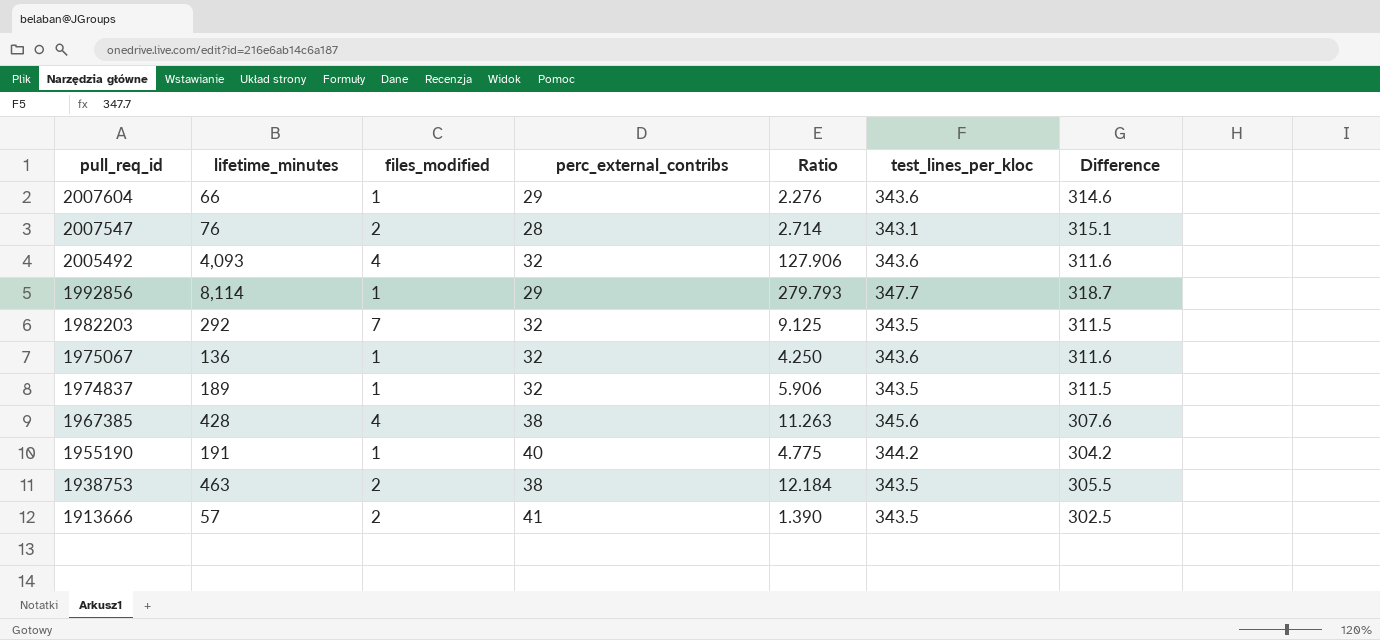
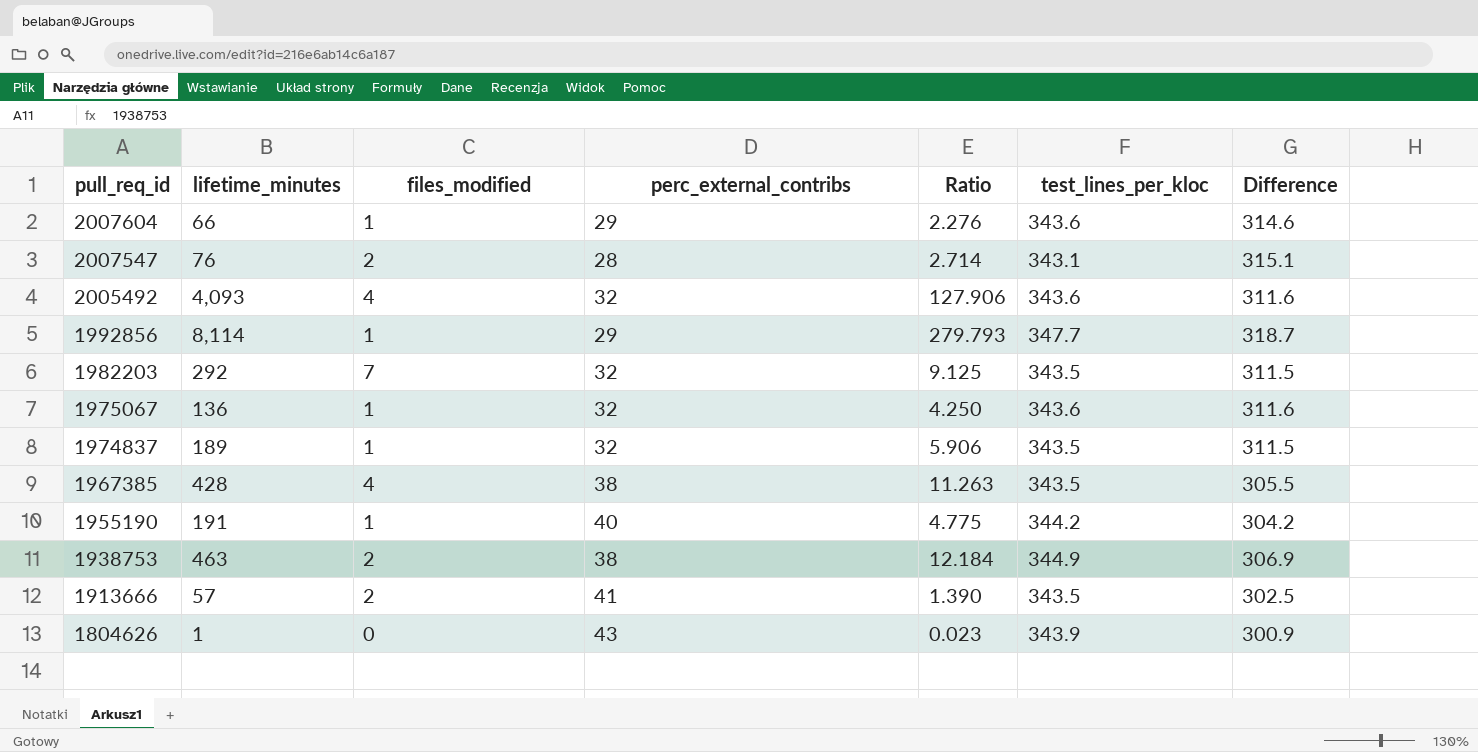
1967385 | test_lines_per_kloc: 345.6 -> 343.5
1967385 | Difference: 307.6 -> 305.5
1938753 | test_lines_per_kloc: 343.5 -> 344.9
1938753 | Difference: 305.5 -> 306.9
row 1804626: none -> 1 | 0 | 43 | 0.023 | 343.9 | 300.9

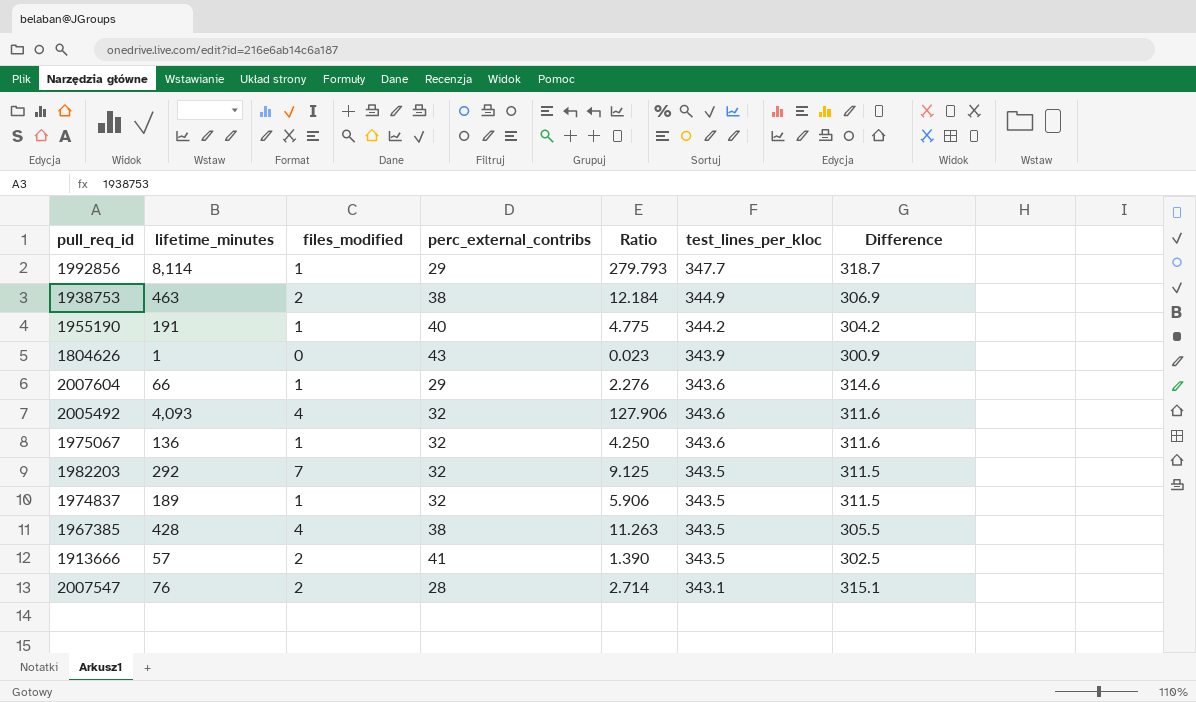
row order: pull_req_id descending -> test_lines_per_kloc descending

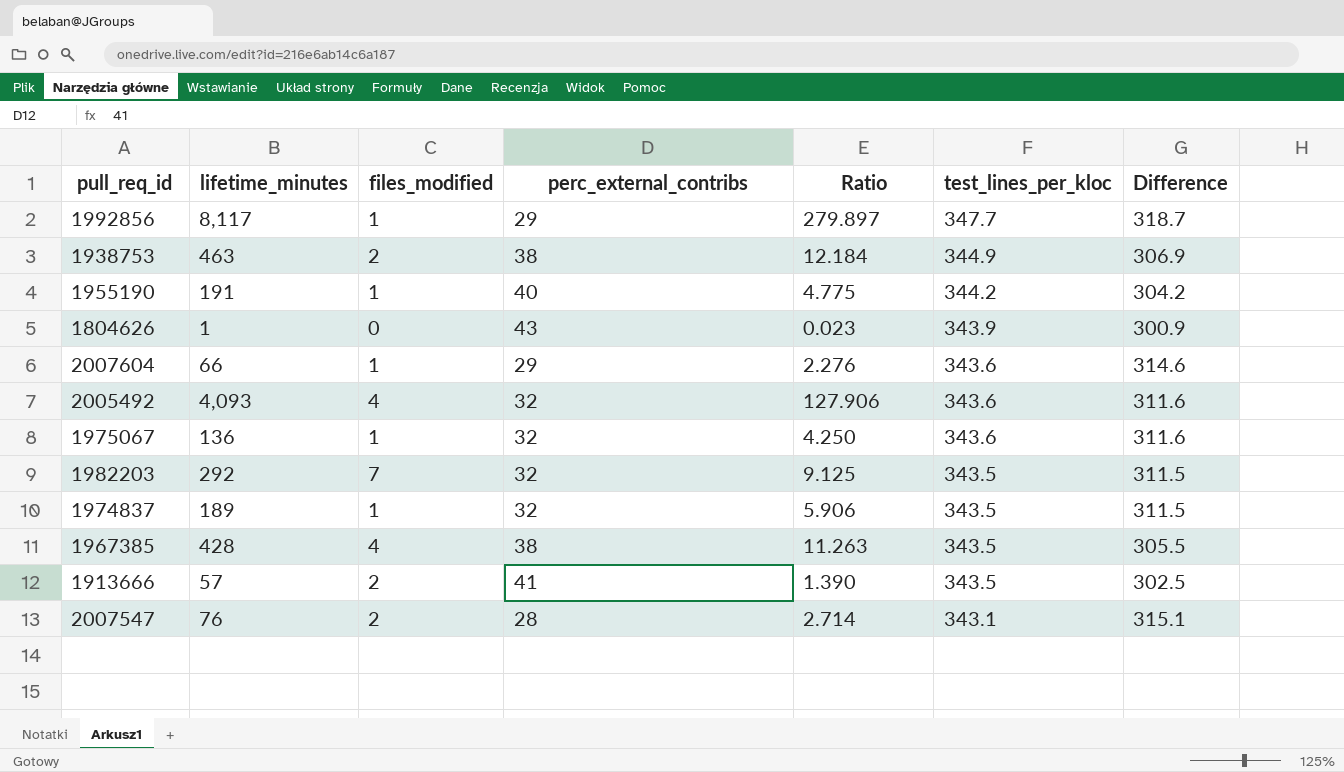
1992856 | lifetime_minutes: 8,114 -> 8,117
1992856 | Ratio: 279.793 -> 279.897

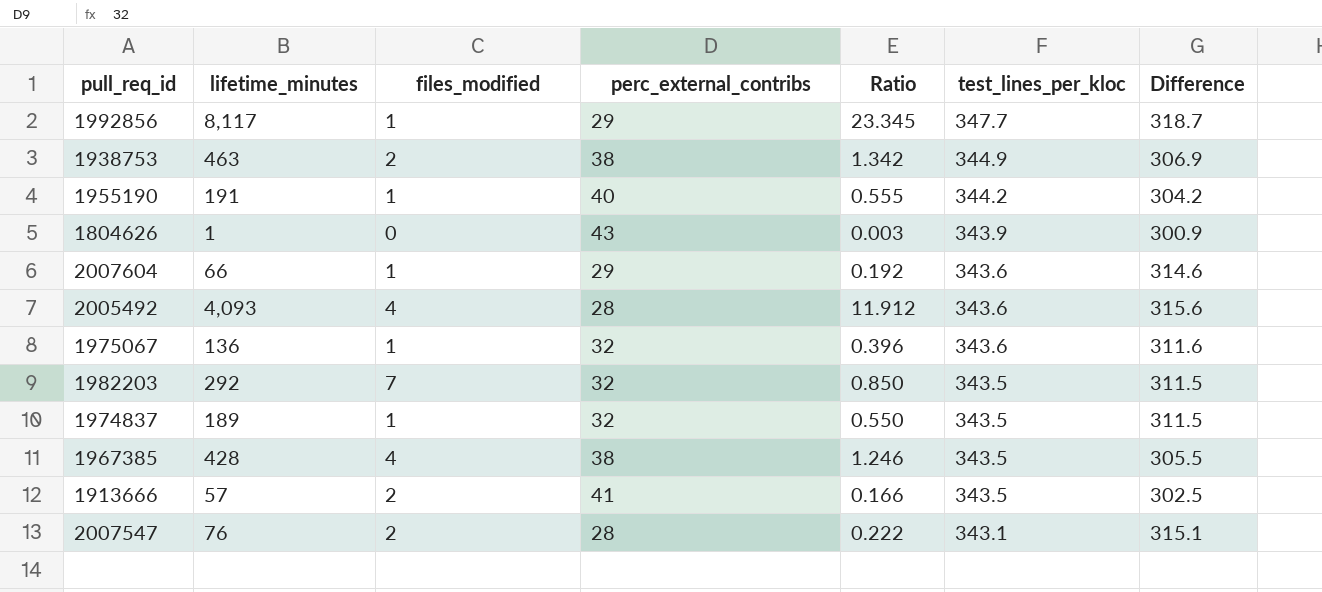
column Ratio | formula: [lifetime_minutes] / [perc_external_contribs] -> [lifetime_minutes] / [test_lines_per_kloc]
2005492 | perc_external_contribs: 32 -> 28
2005492 | Difference: 311.6 -> 315.6

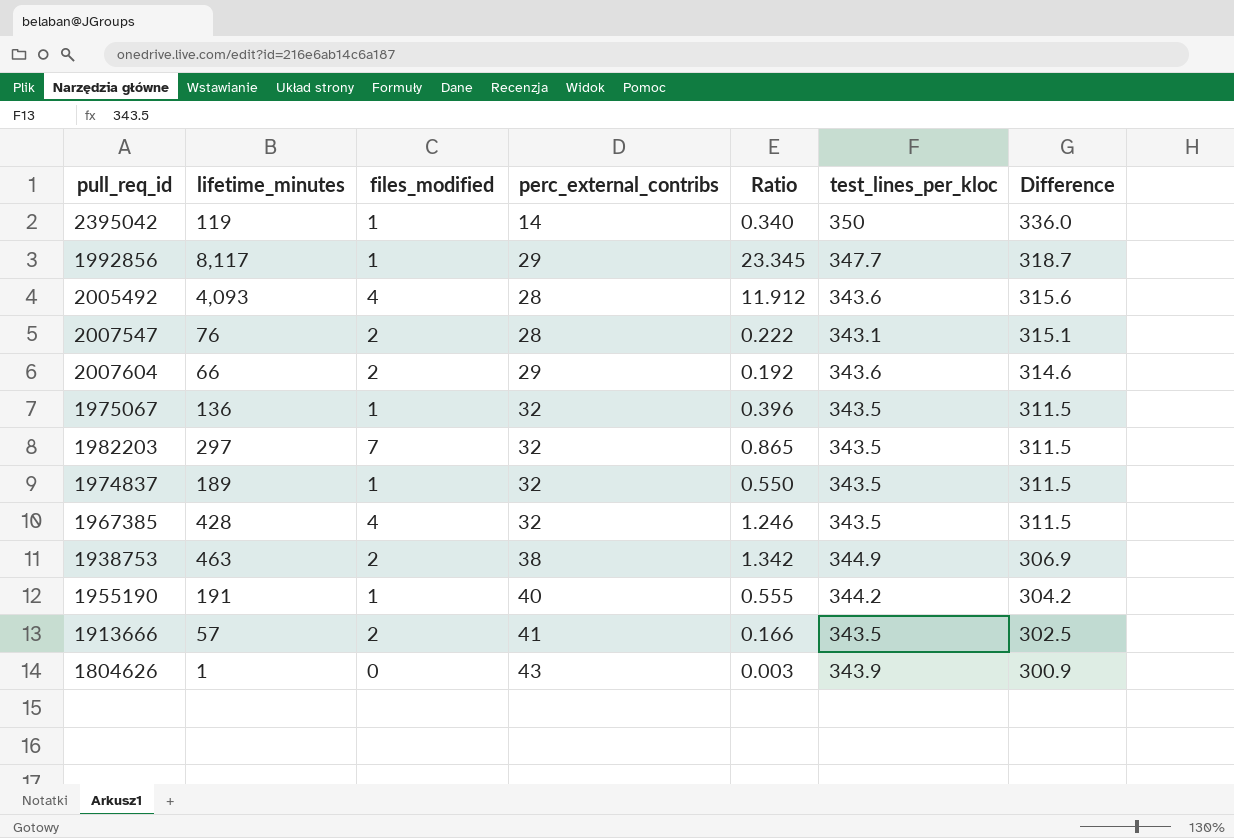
row order: test_lines_per_kloc descending -> Difference descending
row 2395042: none -> 119 | 1 | 14 | 0.340 | 350 | 336.0
2007604 | files_modified: 1 -> 2
1975067 | test_lines_per_kloc: 343.6 -> 343.5
1975067 | Difference: 311.6 -> 311.5
1982203 | lifetime_minutes: 292 -> 297
1982203 | Ratio: 0.850 -> 0.865
1967385 | perc_external_contribs: 38 -> 32
1967385 | Difference: 305.5 -> 311.5

